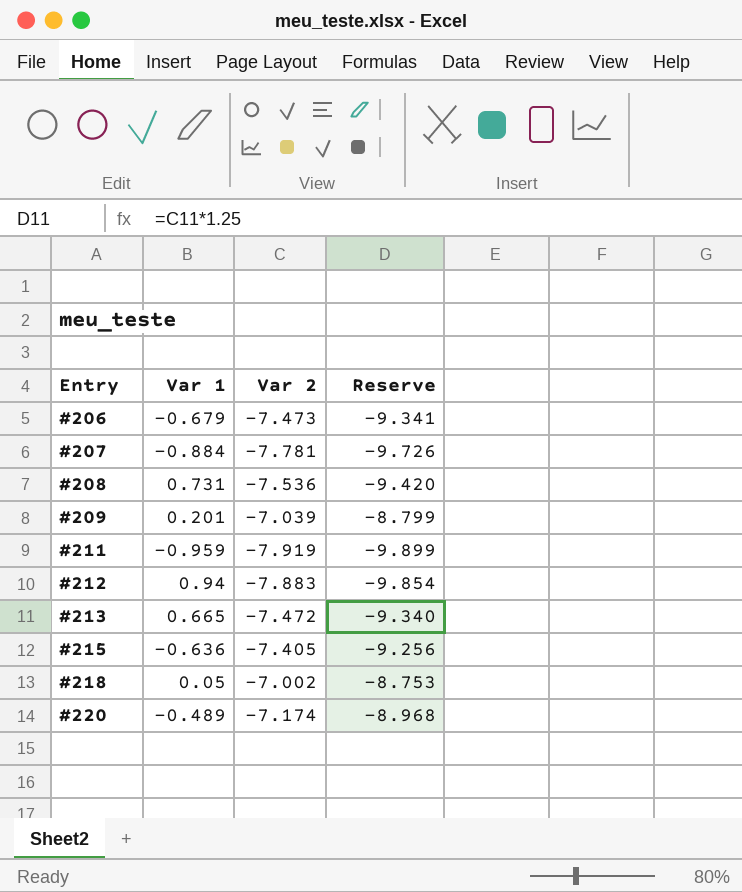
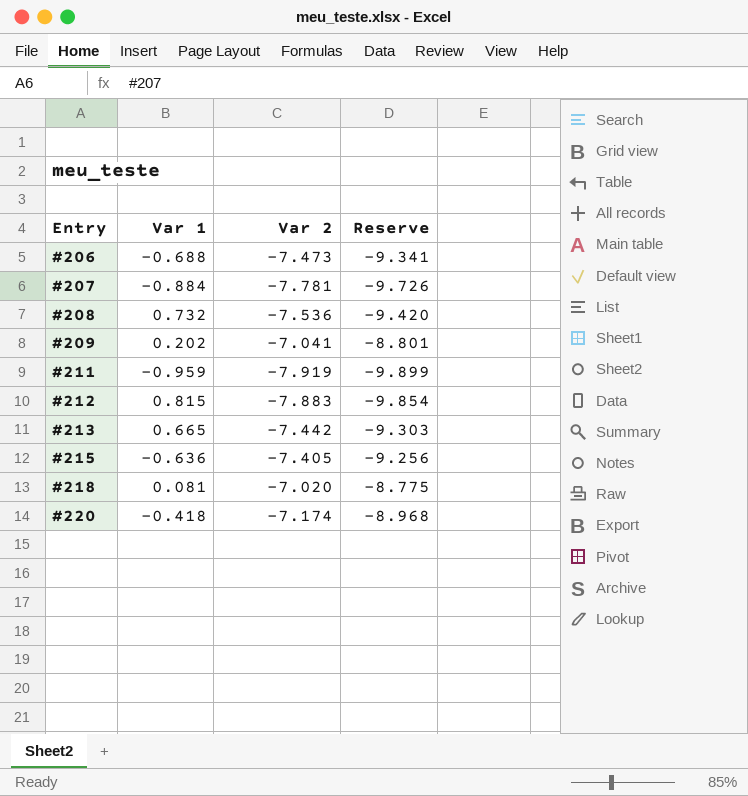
#206 | Var 1: -0.679 -> -0.688
#208 | Var 1: 0.731 -> 0.732
#209 | Var 1: 0.201 -> 0.202
#209 | Var 2: -7.039 -> -7.041
#209 | Reserve: -8.799 -> -8.801
#212 | Var 1: 0.94 -> 0.815
#213 | Var 2: -7.472 -> -7.442
#213 | Reserve: -9.340 -> -9.303
#218 | Var 1: 0.05 -> 0.081
#218 | Var 2: -7.002 -> -7.020
#218 | Reserve: -8.753 -> -8.775
#220 | Var 1: -0.489 -> -0.418

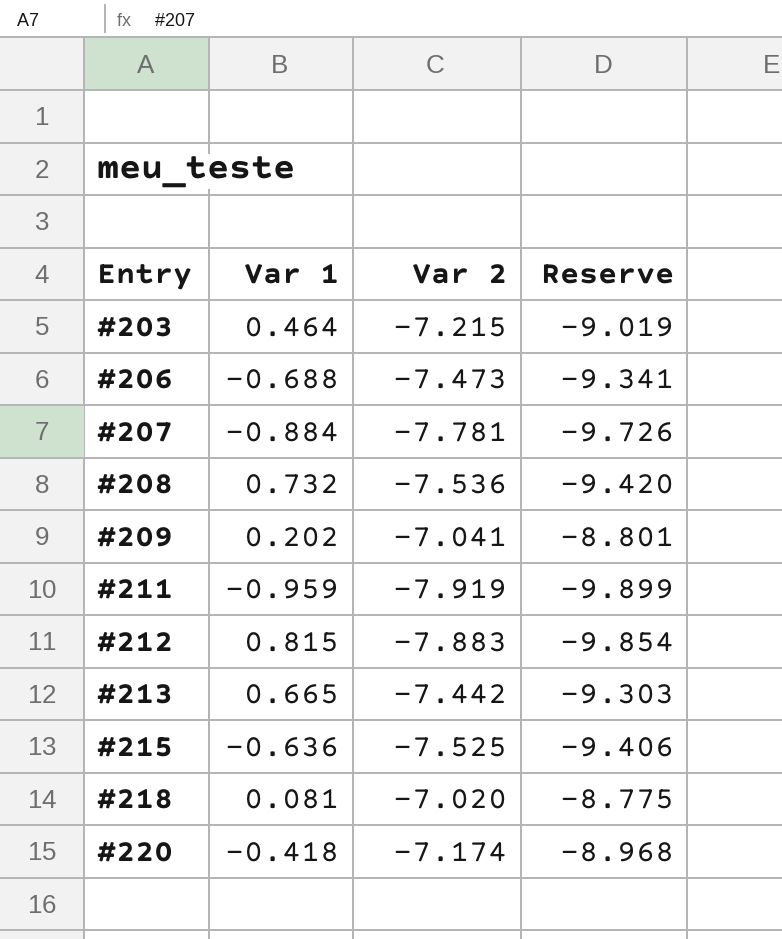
row #203: none -> 0.464 | -7.215 | -9.019
#215 | Var 2: -7.405 -> -7.525
#215 | Reserve: -9.256 -> -9.406

